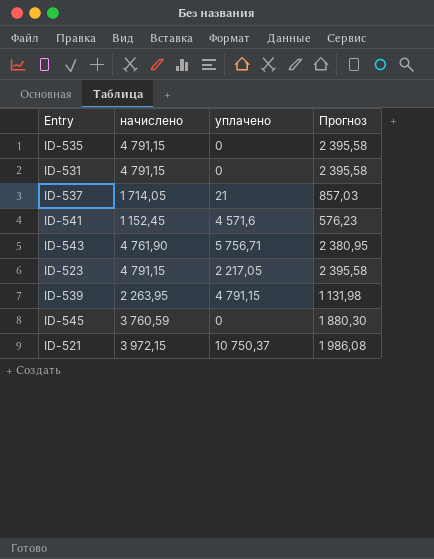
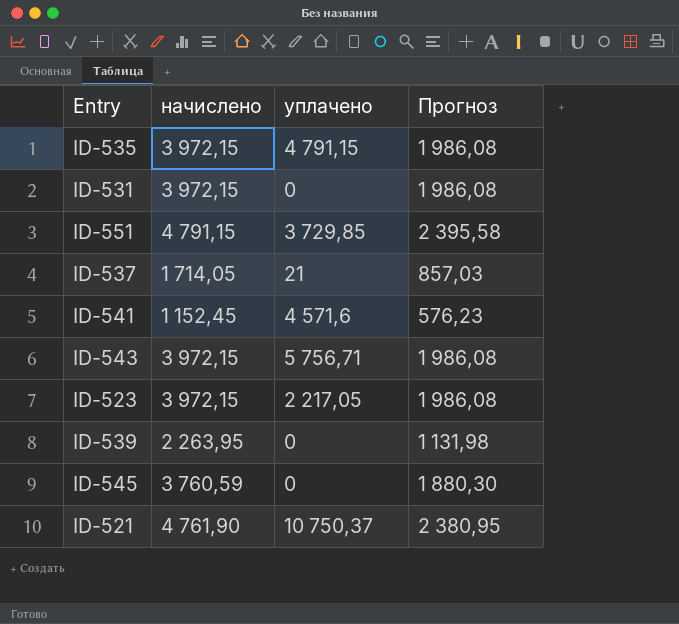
ID-535 | начислено: 4 791,15 -> 3 972,15
ID-535 | уплачено: 0 -> 4 791,15
ID-535 | Прогноз: 2 395,58 -> 1 986,08
ID-531 | начислено: 4 791,15 -> 3 972,15
ID-531 | Прогноз: 2 395,58 -> 1 986,08
row ID-551: none -> 4 791,15 | 3 729,85 | 2 395,58
ID-543 | начислено: 4 761,90 -> 3 972,15
ID-543 | Прогноз: 2 380,95 -> 1 986,08
ID-523 | начислено: 4 791,15 -> 3 972,15
ID-523 | Прогноз: 2 395,58 -> 1 986,08
ID-539 | уплачено: 4 791,15 -> 0
ID-521 | начислено: 3 972,15 -> 4 761,90
ID-521 | Прогноз: 1 986,08 -> 2 380,95

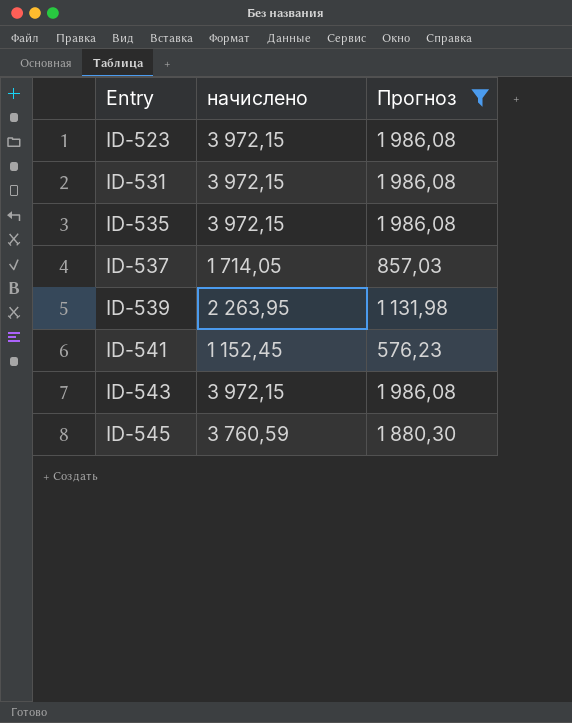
filter: none -> Прогноз <= 1 986,08
row order: none -> Entry ascending
column уплачено | position: 3 -> none

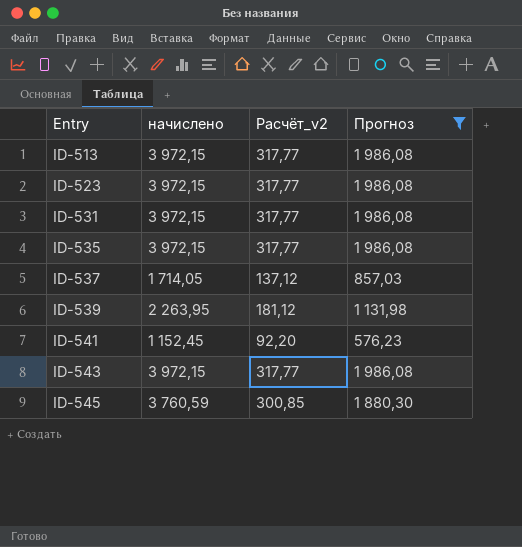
column Расчёт_v2 | formula: none -> [начислено] * 0,08
row ID-513: none -> 3 972,15 | 317,77 | 1 986,08

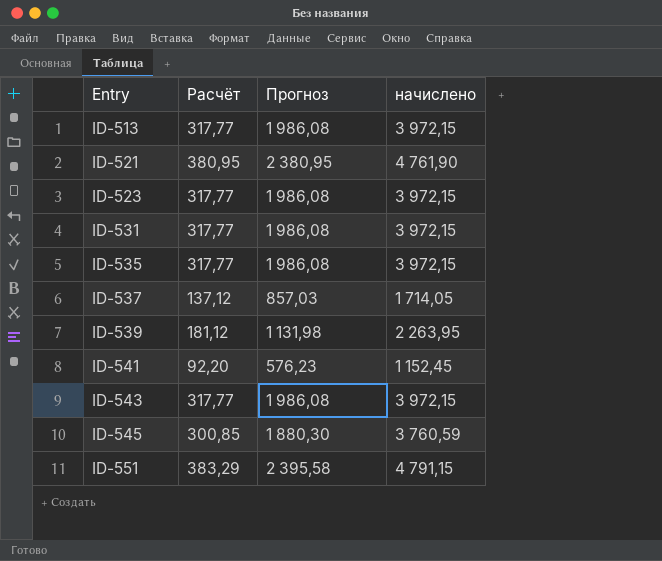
filter: Прогноз <= 1 986,08 -> none
column name: Расчёт_v2 -> Расчёт
column начислено | position: 2 -> 4

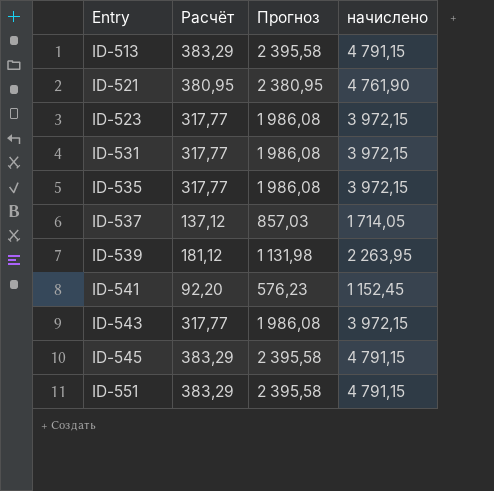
ID-513 | Расчёт: 317,77 -> 383,29
ID-513 | Прогноз: 1 986,08 -> 2 395,58
ID-513 | начислено: 3 972,15 -> 4 791,15
ID-545 | Расчёт: 300,85 -> 383,29
ID-545 | Прогноз: 1 880,30 -> 2 395,58
ID-545 | начислено: 3 760,59 -> 4 791,15

